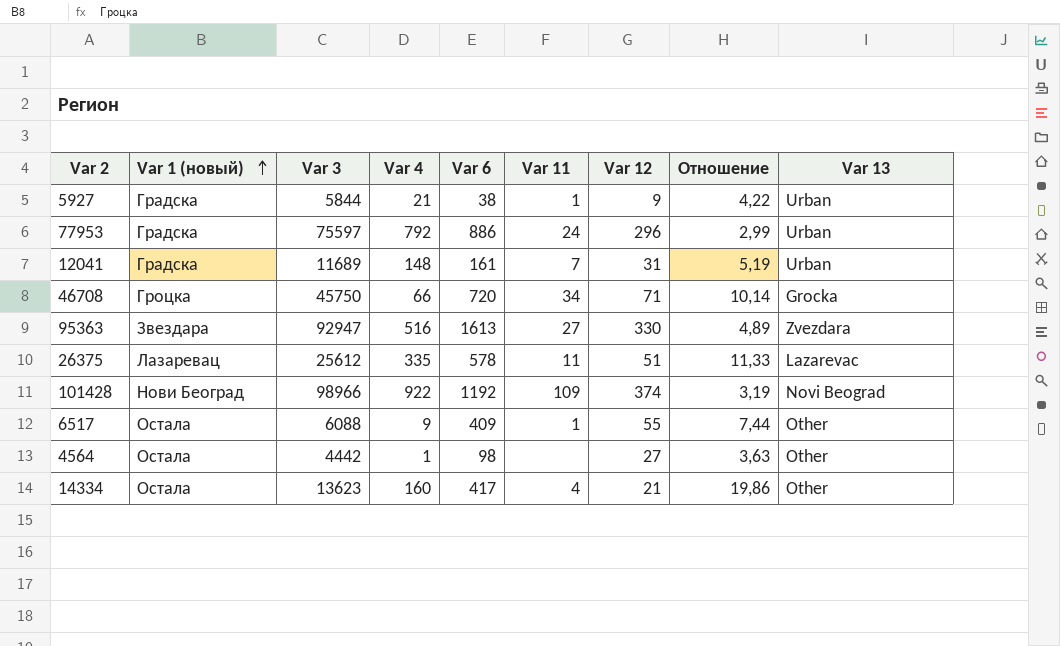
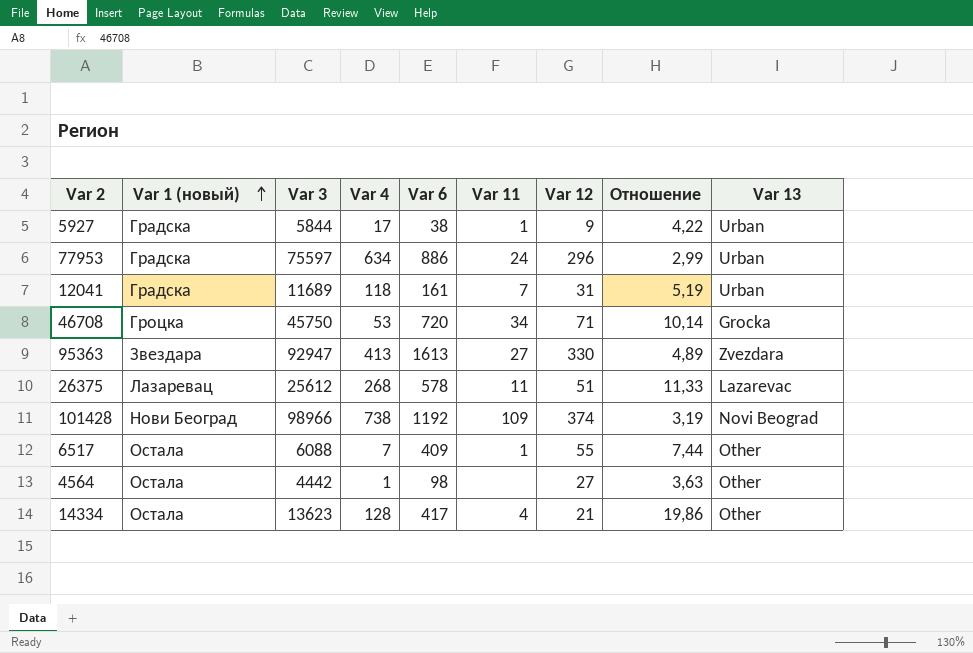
5927 | Var 4: 21 -> 17
77953 | Var 4: 792 -> 634
12041 | Var 4: 148 -> 118
46708 | Var 4: 66 -> 53
95363 | Var 4: 516 -> 413
26375 | Var 4: 335 -> 268
101428 | Var 4: 922 -> 738
6517 | Var 4: 9 -> 7
14334 | Var 4: 160 -> 128

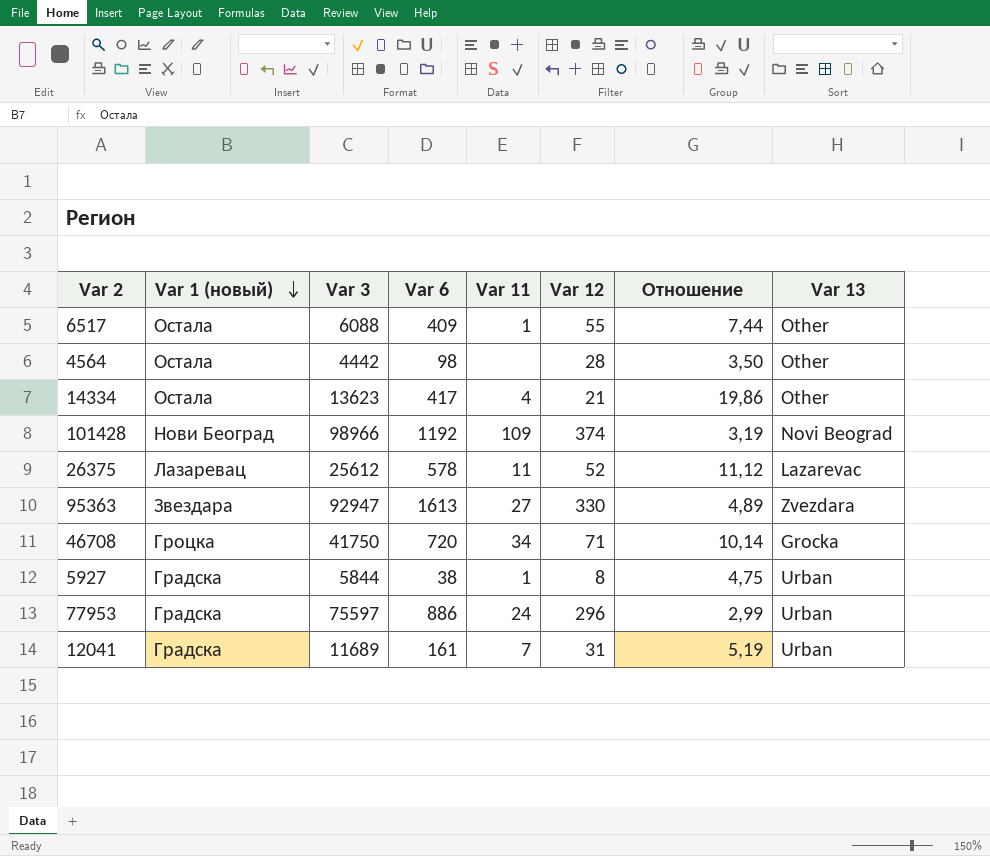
row order: Var 1 (новый) ascending -> Var 1 (новый) descending
column Var 4 | position: 4 -> none
4564 | Var 12: 27 -> 28
4564 | Отношение: 3,63 -> 3,50
26375 | Var 12: 51 -> 52
26375 | Отношение: 11,33 -> 11,12
46708 | Var 3: 45750 -> 41750
5927 | Var 12: 9 -> 8
5927 | Отношение: 4,22 -> 4,75

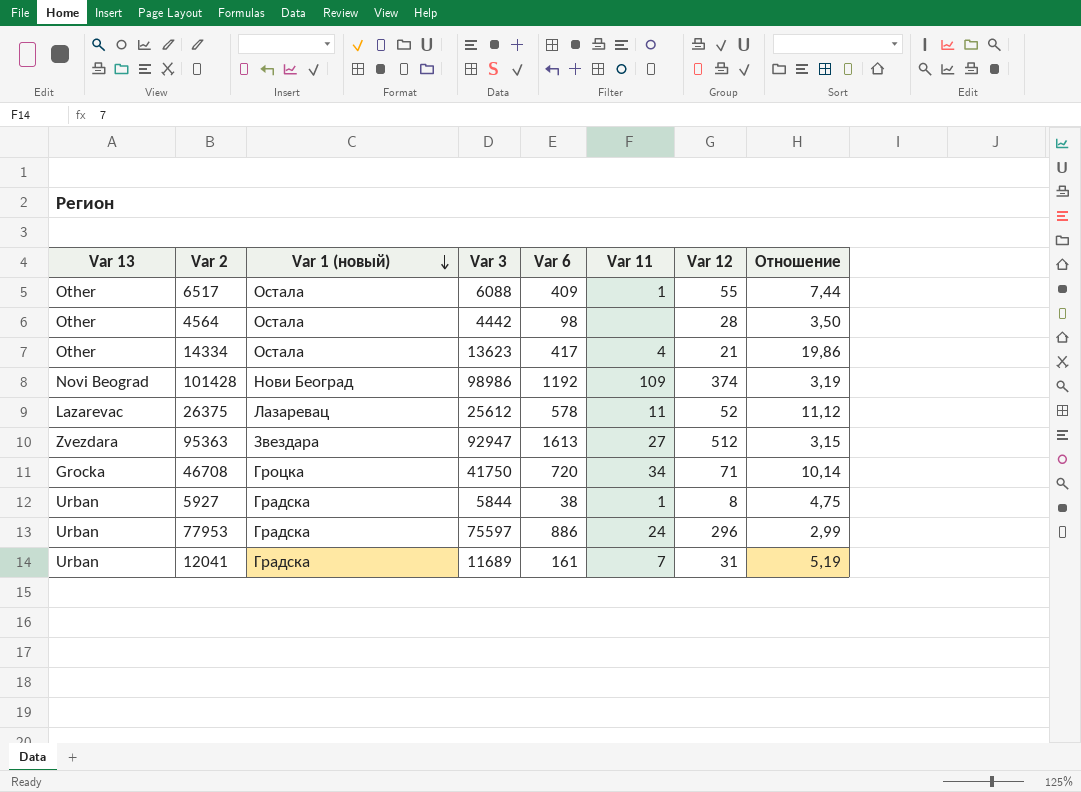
column Var 13 | position: 8 -> 1
101428 | Var 3: 98966 -> 98986
95363 | Var 12: 330 -> 512
95363 | Отношение: 4,89 -> 3,15

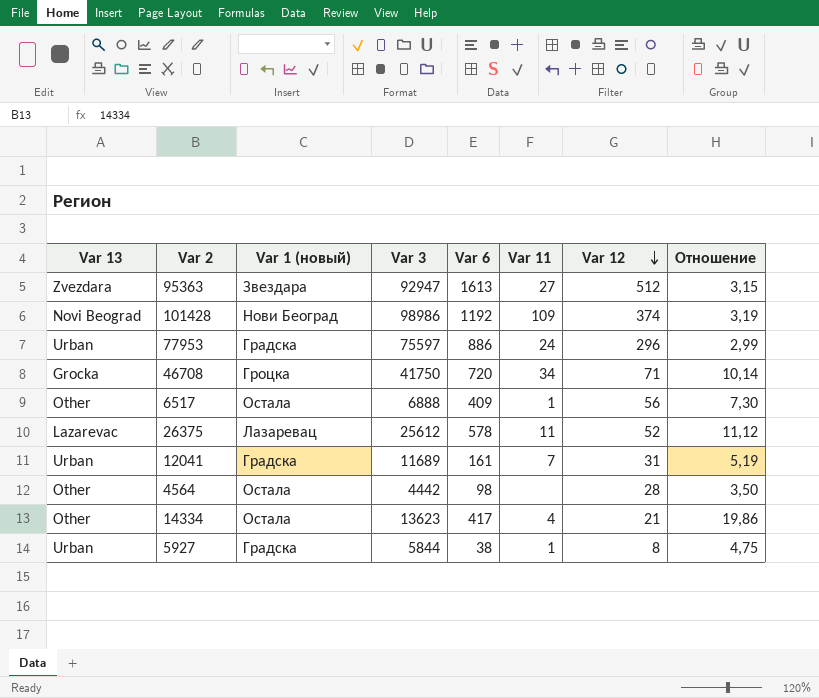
row order: Var 1 (новый) descending -> Var 12 descending
6517 | Var 3: 6088 -> 6888
6517 | Var 12: 55 -> 56
6517 | Отношение: 7,44 -> 7,30

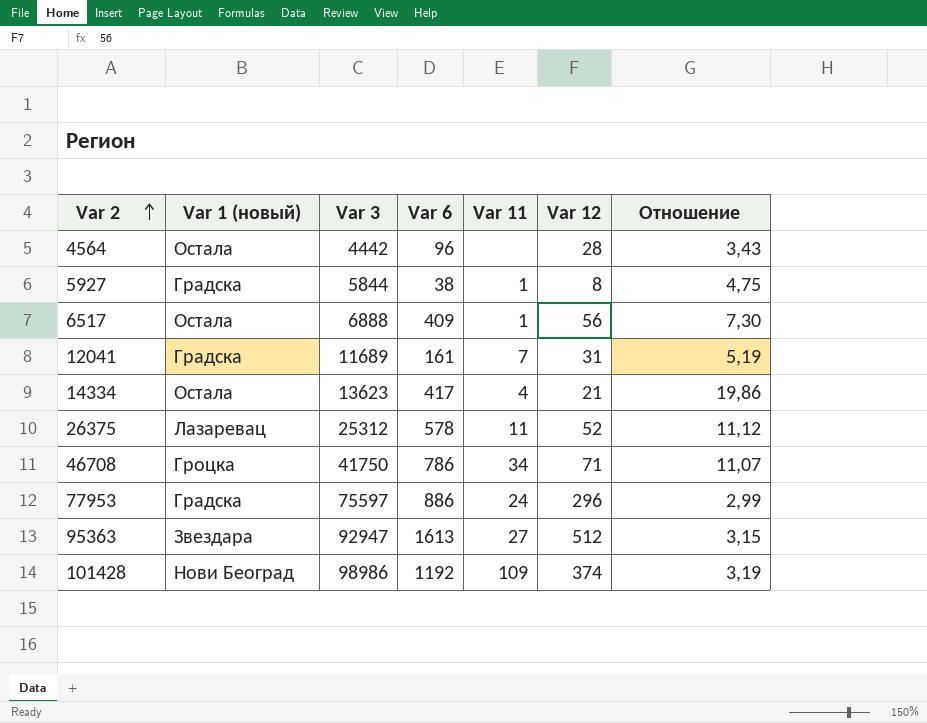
row order: Var 12 descending -> Var 2 ascending
column Var 13 | position: 1 -> none
4564 | Var 6: 98 -> 96
4564 | Отношение: 3,50 -> 3,43
26375 | Var 3: 25612 -> 25312
46708 | Var 6: 720 -> 786
46708 | Отношение: 10,14 -> 11,07

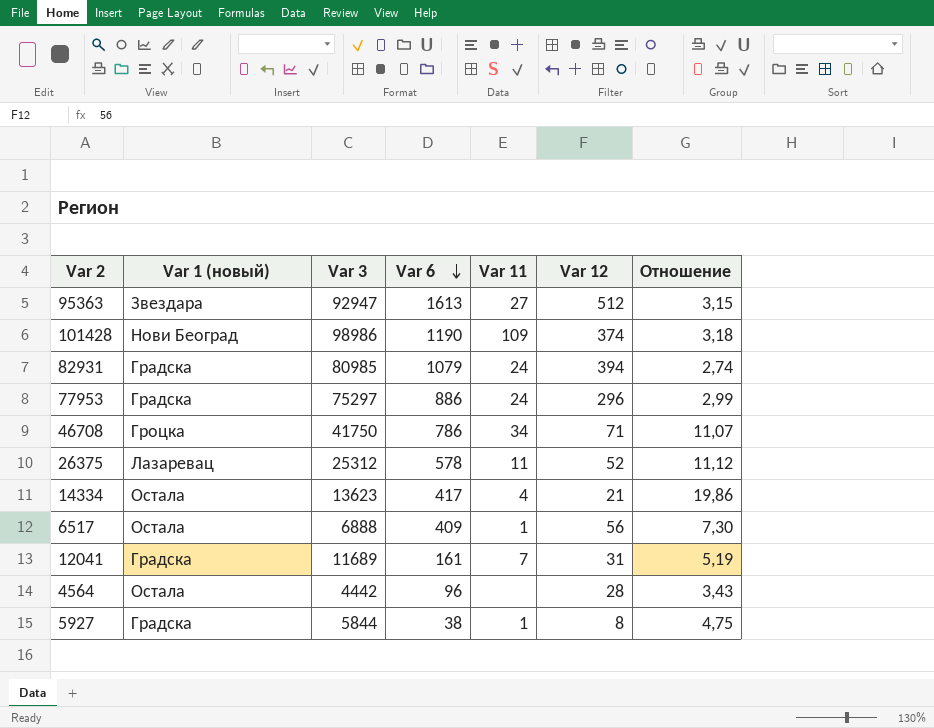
row order: Var 2 ascending -> Var 6 descending
101428 | Var 6: 1192 -> 1190
101428 | Отношение: 3,19 -> 3,18
row 82931: none -> Градска | 80985 | 1079 | 24 | 394 | 2,74
77953 | Var 3: 75597 -> 75297

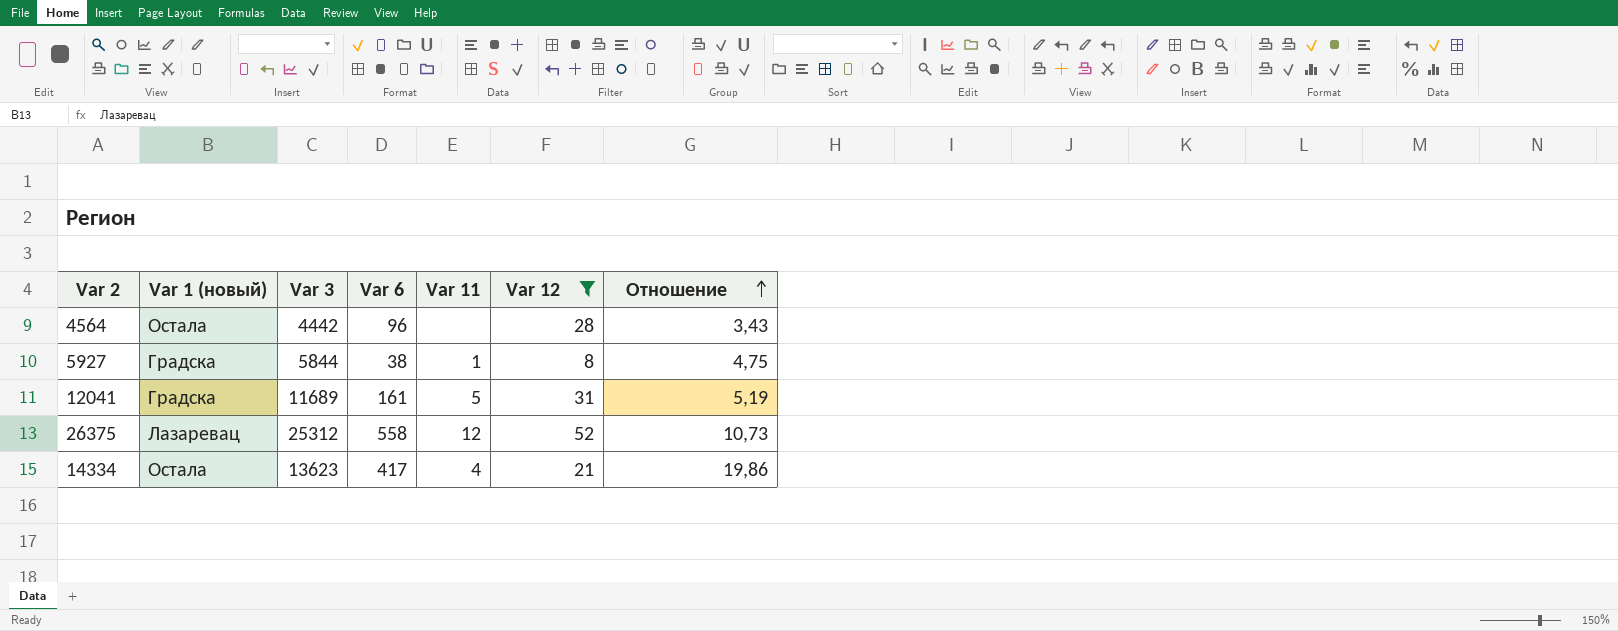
filter: none -> Var 12 <= 52
row order: Var 6 descending -> Отношение ascending
12041 | Var 11: 7 -> 5
26375 | Var 6: 578 -> 558
26375 | Var 11: 11 -> 12
26375 | Отношение: 11,12 -> 10,73

